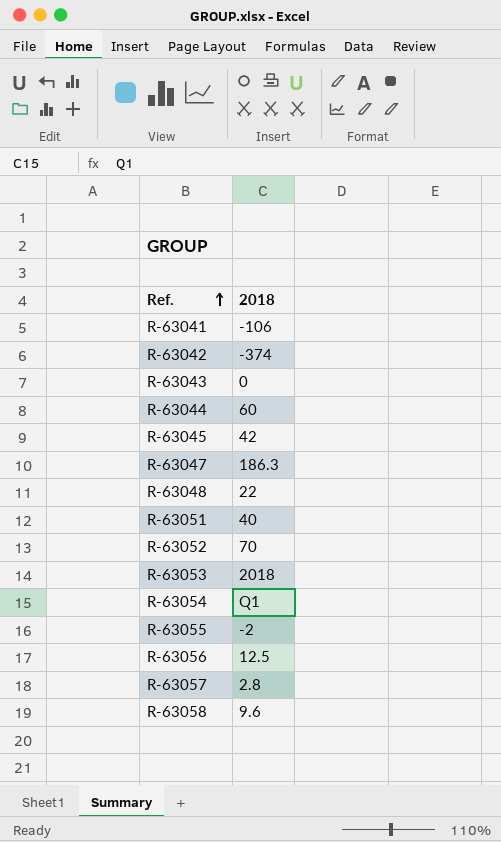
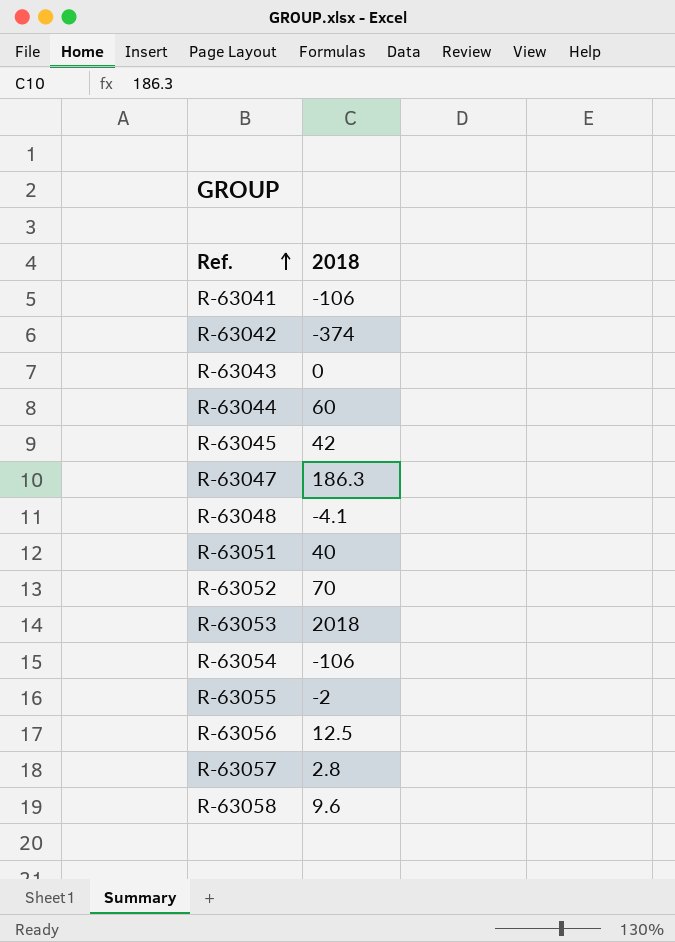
R-63048 | 2018: 22 -> -4.1
R-63054 | 2018: Q1 -> -106

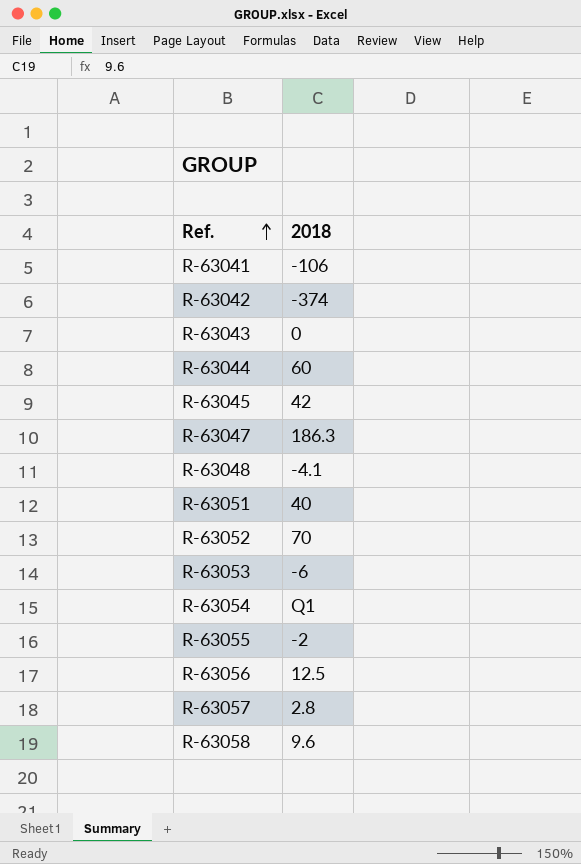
R-63053 | 2018: 2018 -> -6
R-63054 | 2018: -106 -> Q1

